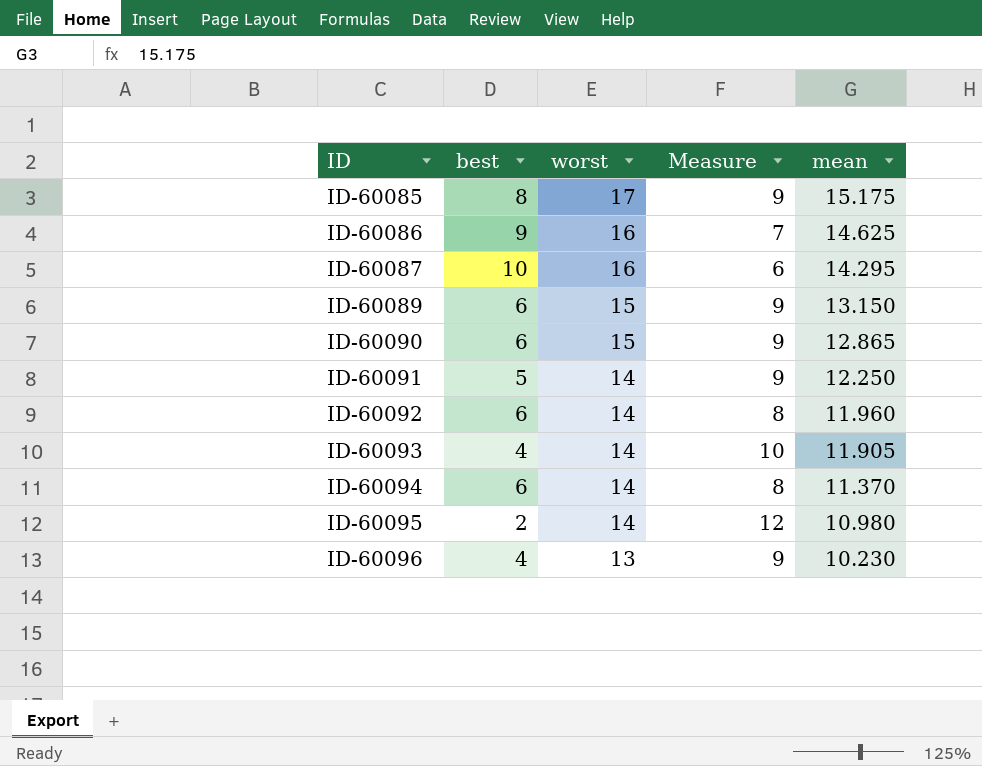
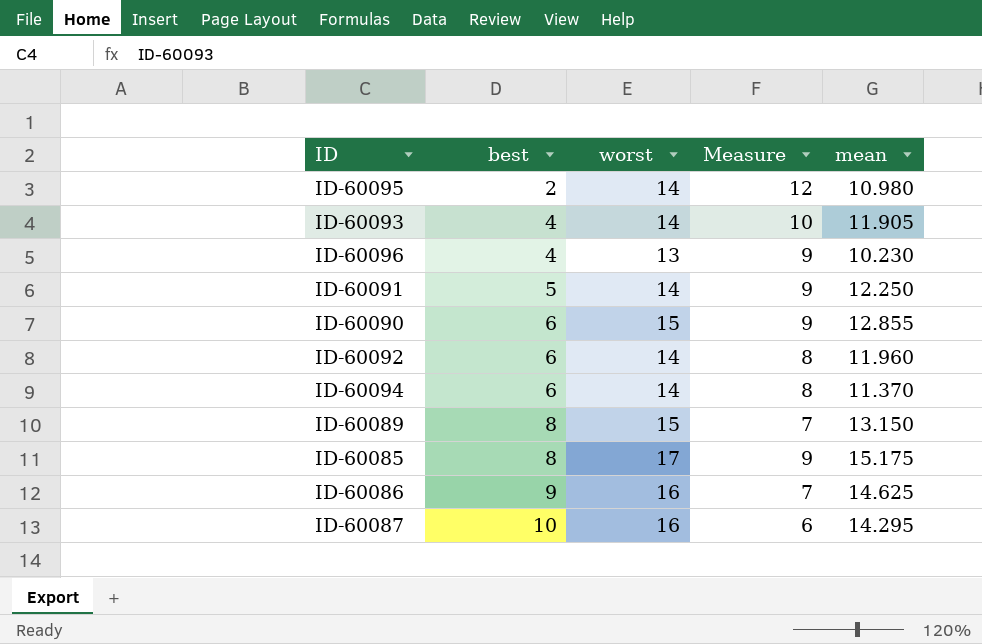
row order: ID ascending -> best ascending
ID-60090 | mean: 12.865 -> 12.855
ID-60089 | best: 6 -> 8
ID-60089 | Measure: 9 -> 7

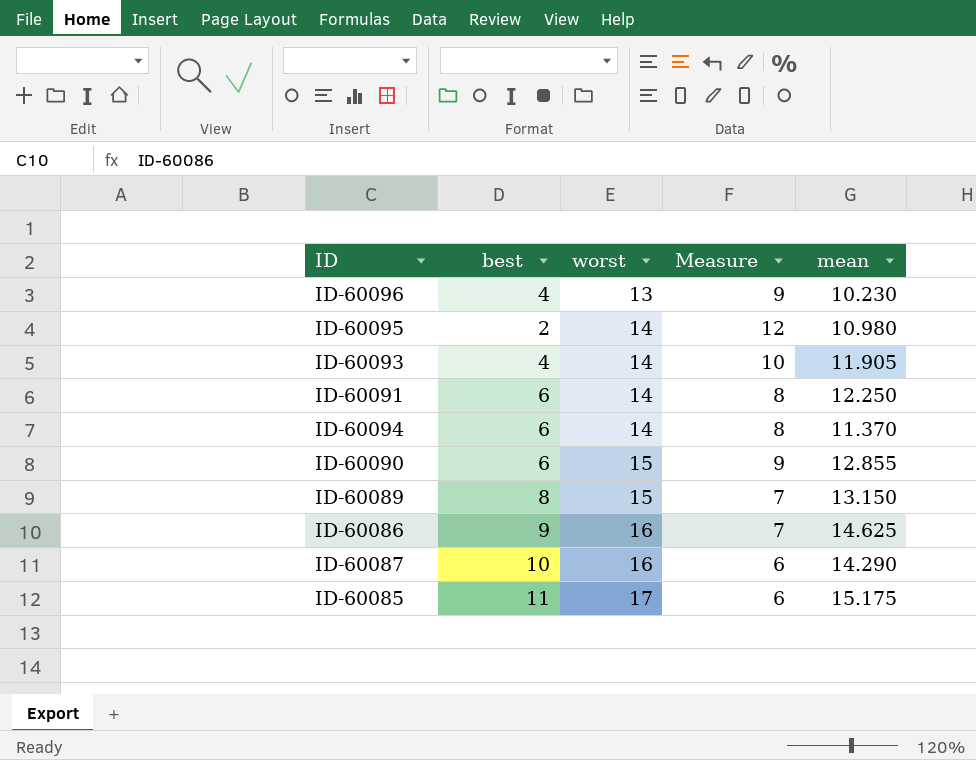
row order: best ascending -> worst ascending
row ID-60092: 6 | 14 | 8 | 11.960 -> none
ID-60091 | best: 5 -> 6
ID-60091 | Measure: 9 -> 8
ID-60087 | mean: 14.295 -> 14.290
ID-60085 | best: 8 -> 11
ID-60085 | Measure: 9 -> 6

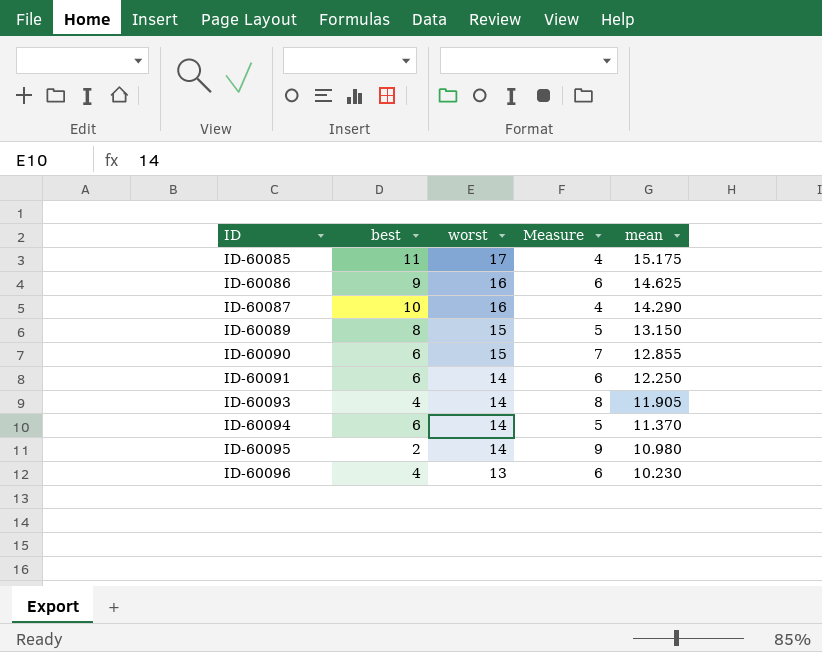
row order: worst ascending -> ID ascending
column Measure | formula: [worst] - [best] -> [mean] - [best]

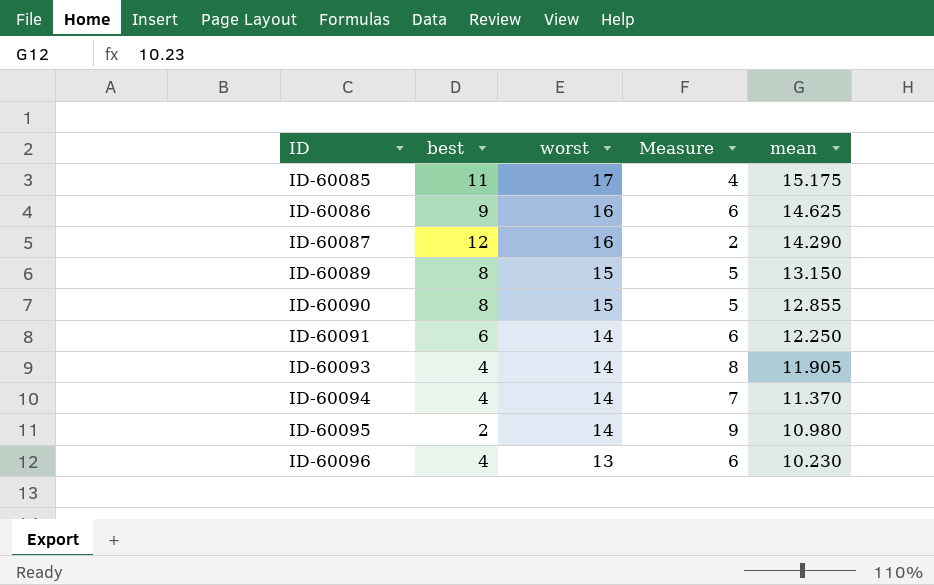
ID-60087 | best: 10 -> 12
ID-60087 | Measure: 4 -> 2
ID-60090 | best: 6 -> 8
ID-60090 | Measure: 7 -> 5
ID-60094 | best: 6 -> 4
ID-60094 | Measure: 5 -> 7

